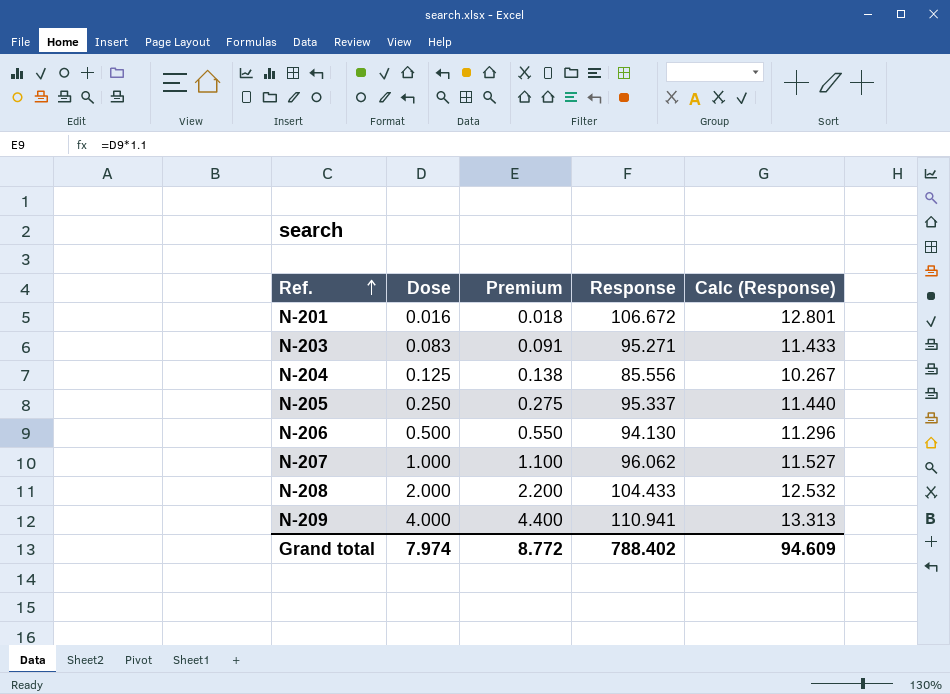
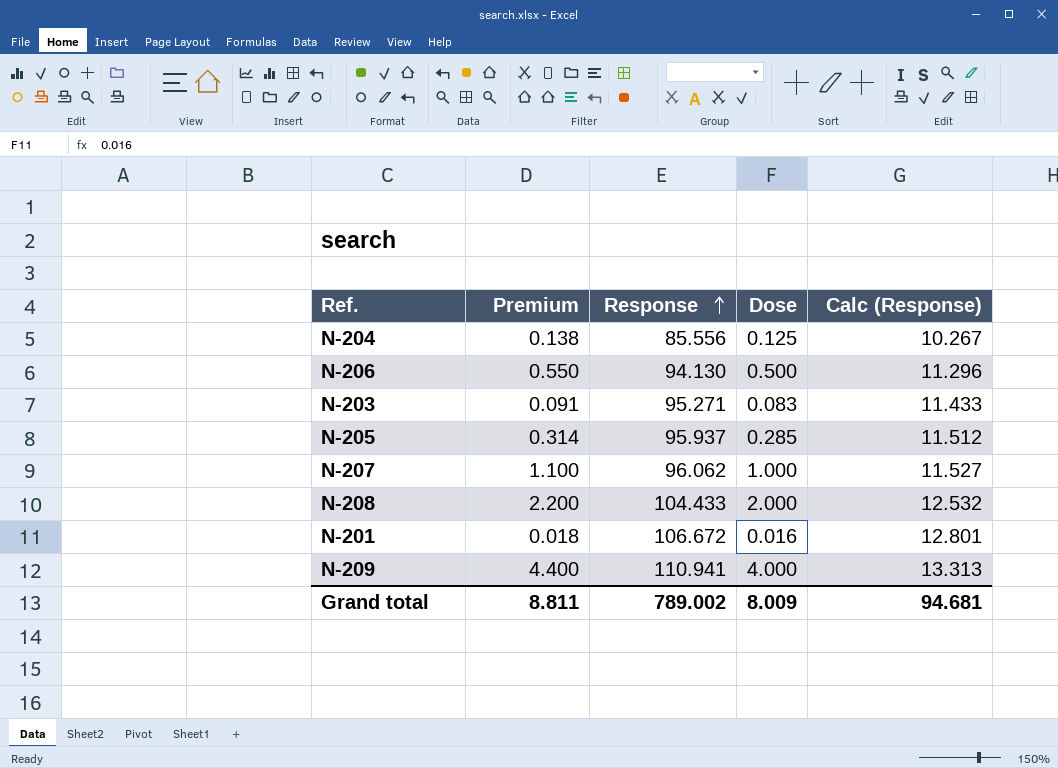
row order: Ref. ascending -> Response ascending
column Dose | position: 2 -> 4
N-205 | Premium: 0.275 -> 0.314
N-205 | Response: 95.337 -> 95.937
N-205 | Dose: 0.250 -> 0.285
N-205 | Calc (Response): 11.440 -> 11.512
Grand total | Premium: 8.772 -> 8.811
Grand total | Response: 788.402 -> 789.002
Grand total | Dose: 7.974 -> 8.009
Grand total | Calc (Response): 94.609 -> 94.681

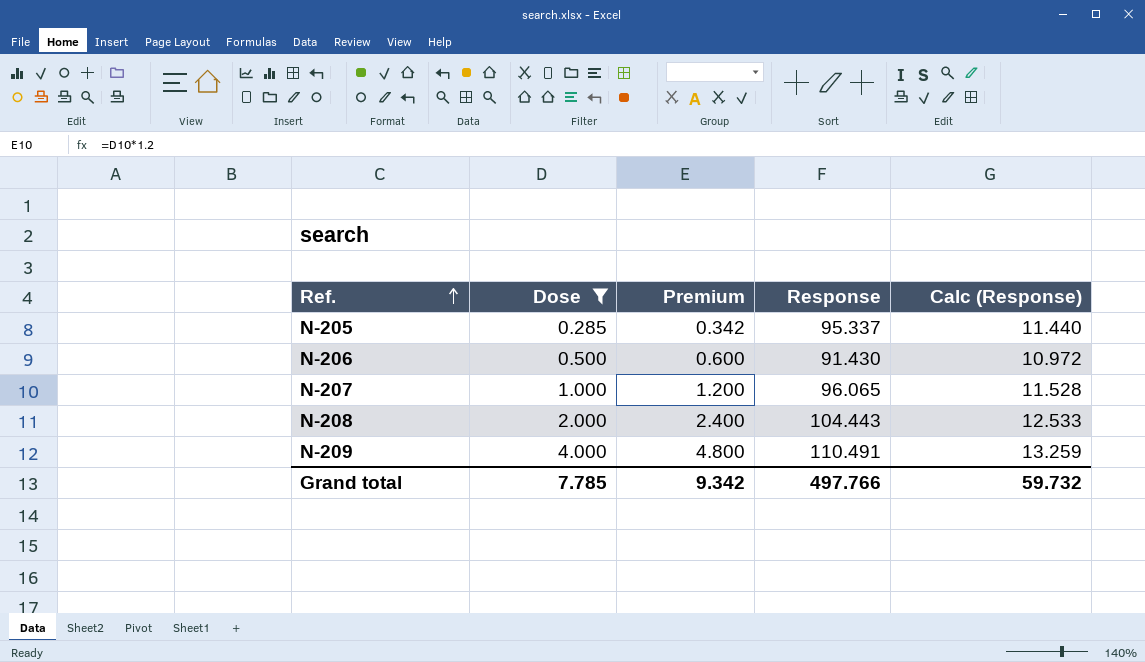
filter: none -> Dose >= 0.285
row order: Response ascending -> Ref. ascending
column Dose | position: 4 -> 2
column Premium | formula: [Dose] * 1.1 -> [Dose] * 1.2
N-205 | Response: 95.937 -> 95.337
N-205 | Calc (Response): 11.512 -> 11.440
N-206 | Response: 94.130 -> 91.430
N-206 | Calc (Response): 11.296 -> 10.972
N-207 | Response: 96.062 -> 96.065
N-207 | Calc (Response): 11.527 -> 11.528
N-208 | Response: 104.433 -> 104.443
N-208 | Calc (Response): 12.532 -> 12.533
N-209 | Response: 110.941 -> 110.491
N-209 | Calc (Response): 13.313 -> 13.259
Grand total | Dose: 8.009 -> 7.785
Grand total | Premium: 8.811 -> 9.342
Grand total | Response: 789.002 -> 497.766
Grand total | Calc (Response): 94.681 -> 59.732

